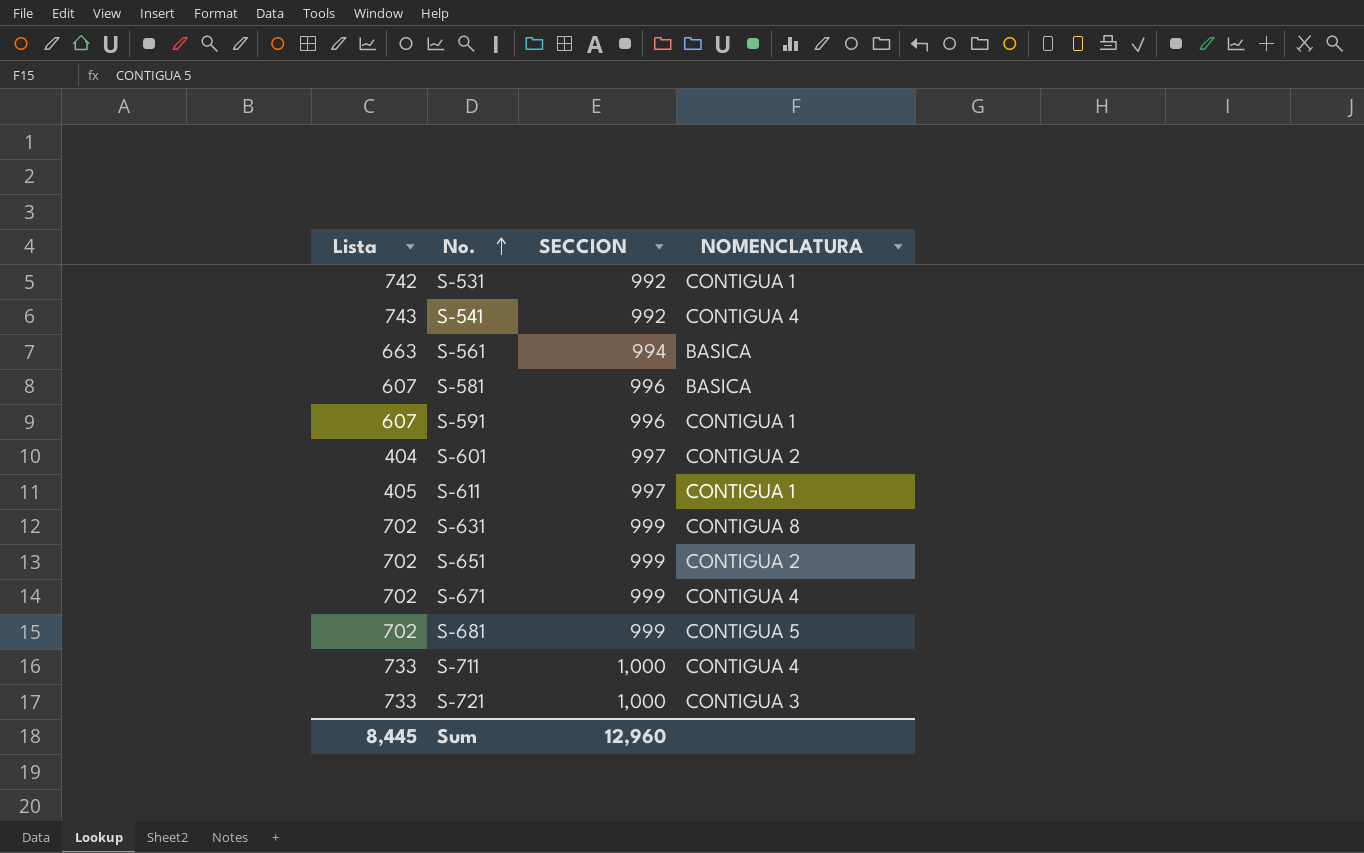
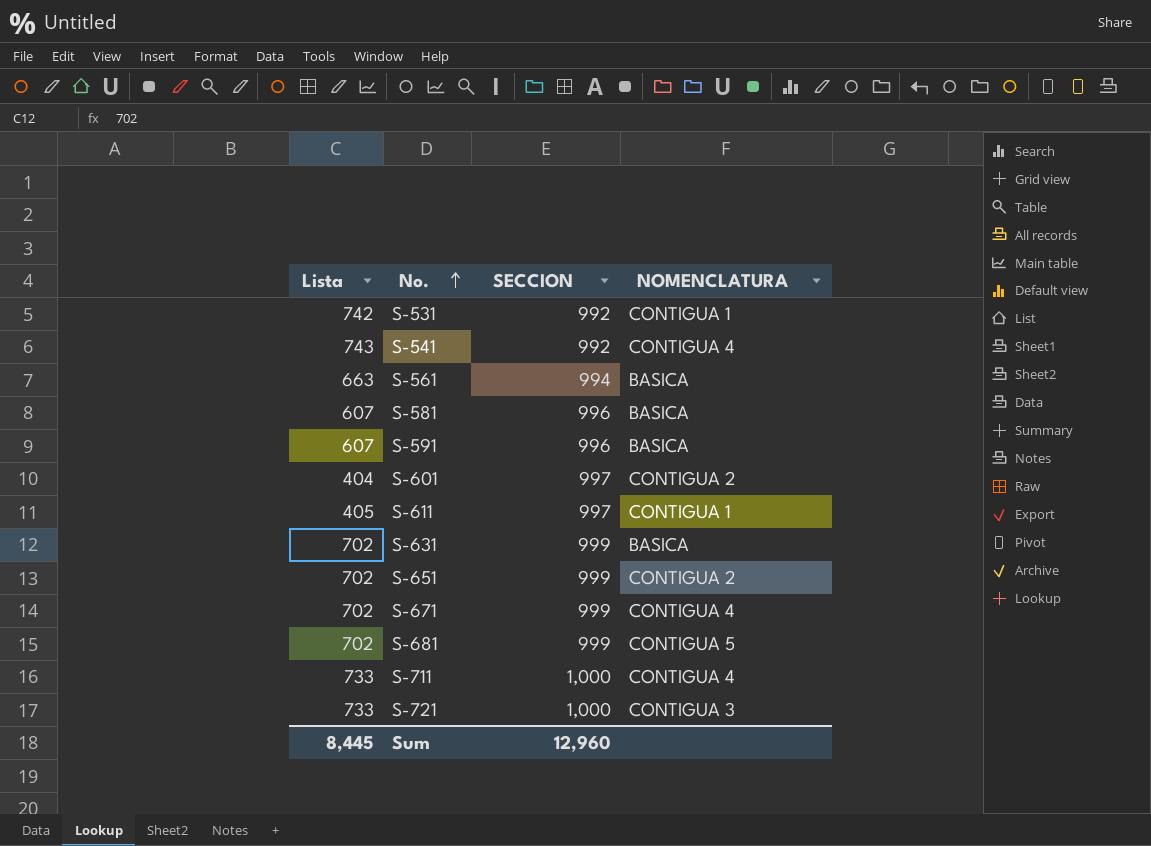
S-591 | NOMENCLATURA: CONTIGUA 1 -> BASICA
S-631 | NOMENCLATURA: CONTIGUA 8 -> BASICA

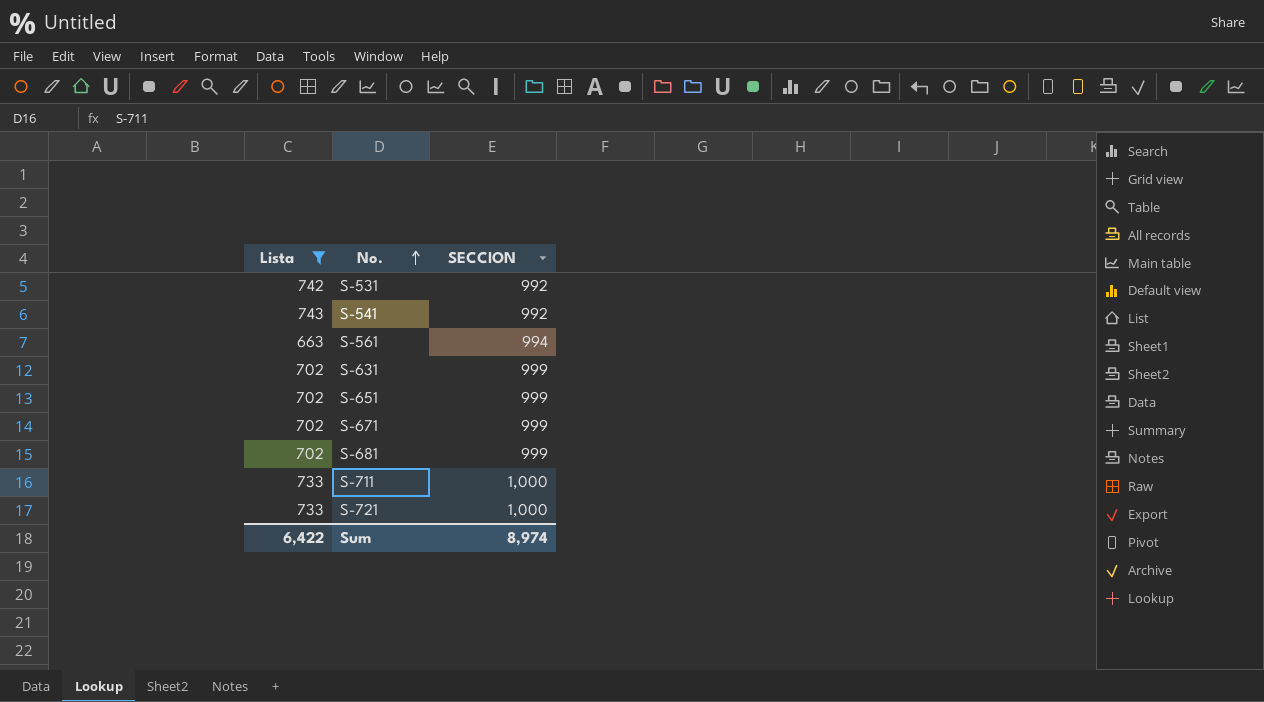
filter: none -> Lista >= 663
column NOMENCLATURA | position: 4 -> none
Sum | Lista: 8,445 -> 6,422
Sum | SECCION: 12,960 -> 8,974

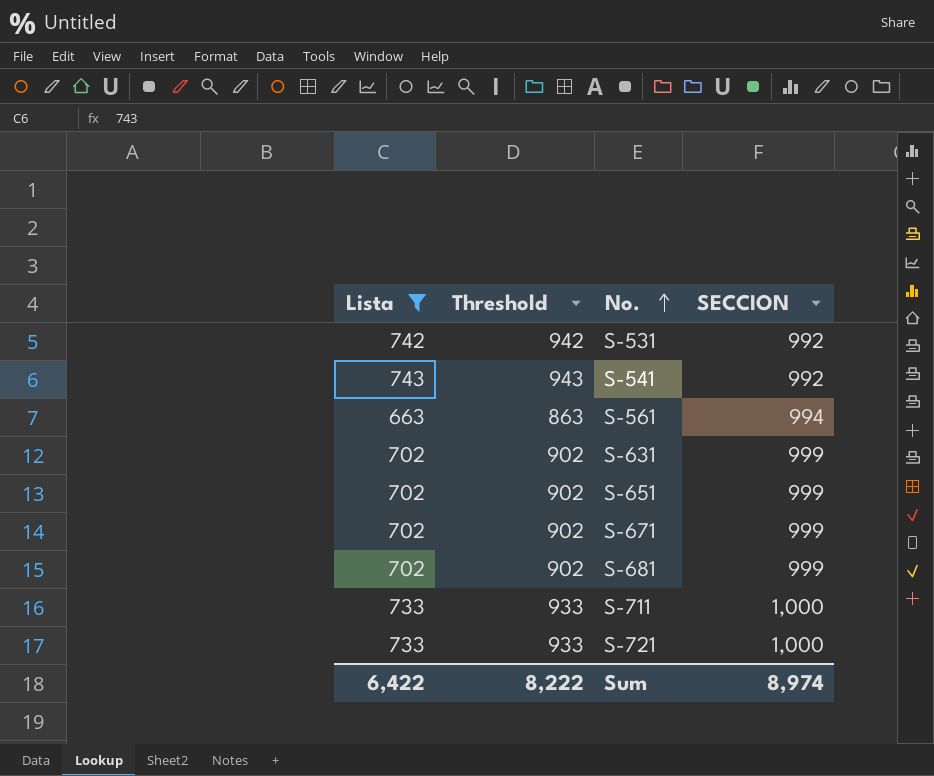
column Threshold | formula: none -> [Lista] + 200

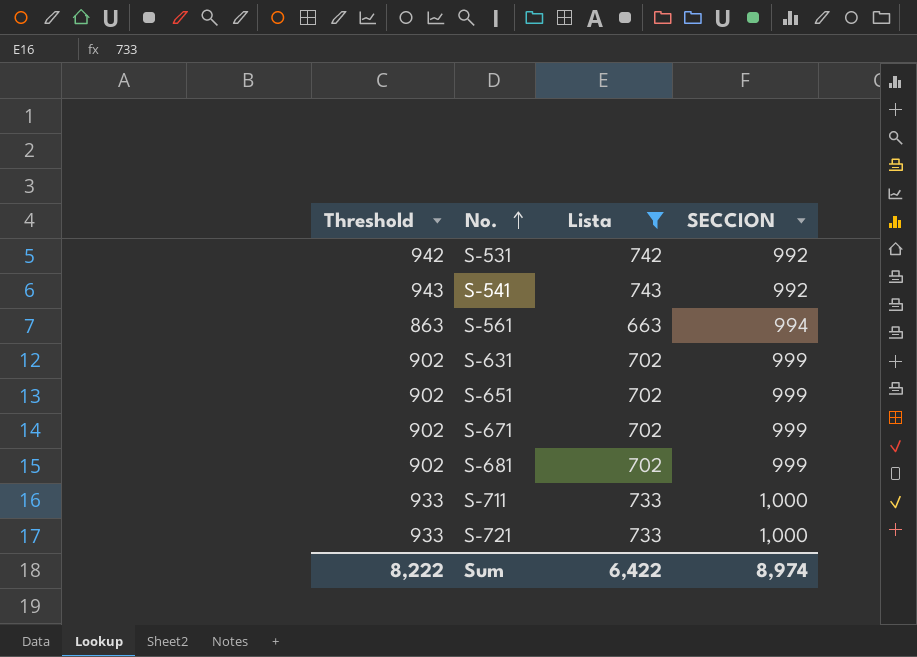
column Lista | position: 1 -> 3

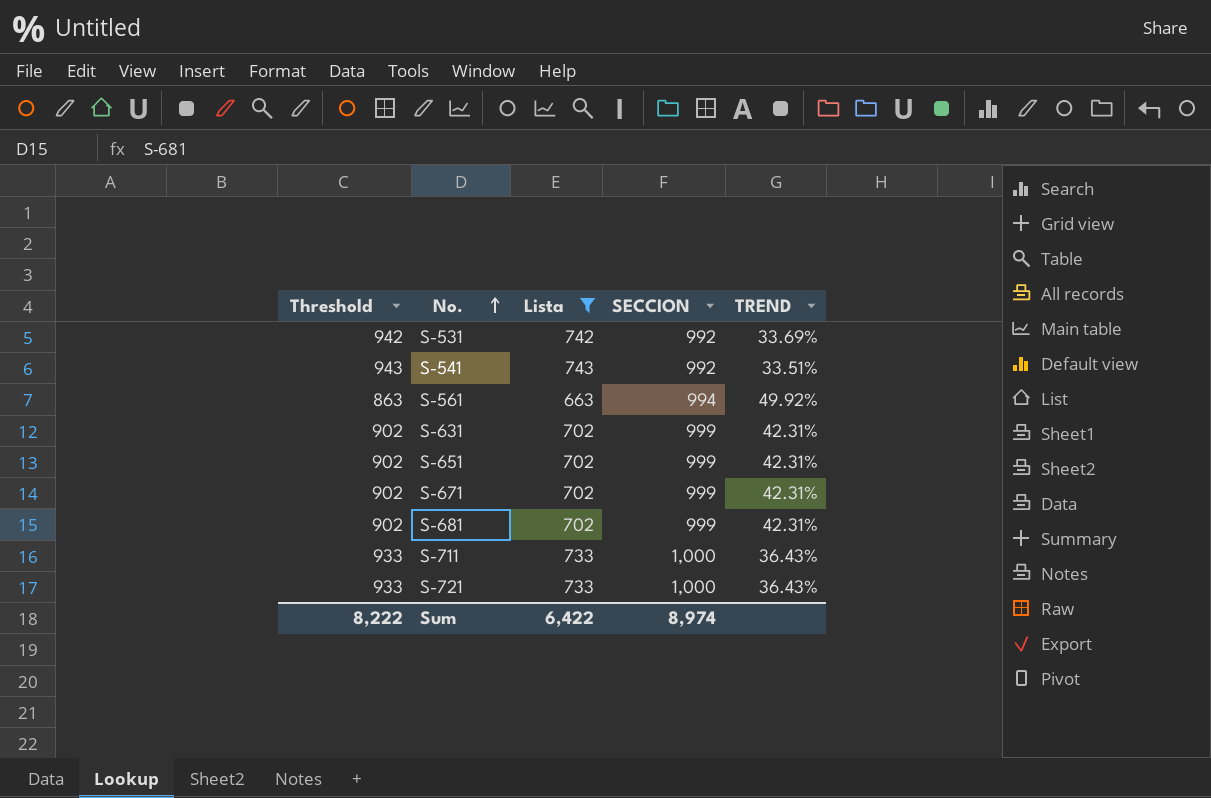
column TREND | formula: none -> ([SECCION] - [Lista]) / [Lista]

